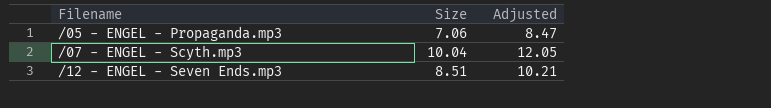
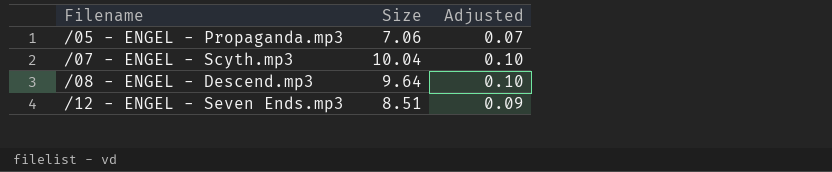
column Adjusted | formula: [Size] * 1.2 -> [Size] * 0.01
row /08 - ENGEL - Descend.mp3: none -> 9.64 | 0.10

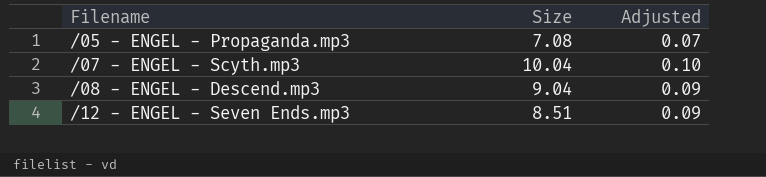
/05 - ENGEL - Propaganda.mp3 | Size: 7.06 -> 7.08
/08 - ENGEL - Descend.mp3 | Size: 9.64 -> 9.04
/08 - ENGEL - Descend.mp3 | Adjusted: 0.10 -> 0.09

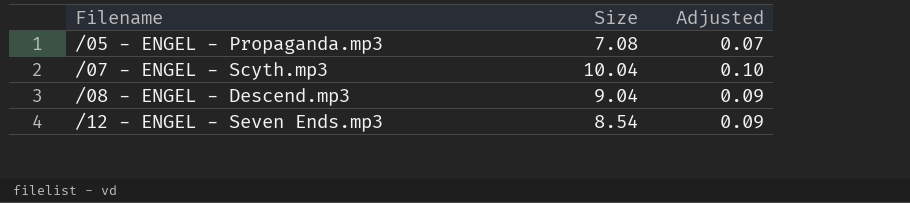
/12 - ENGEL - Seven Ends.mp3 | Size: 8.51 -> 8.54

